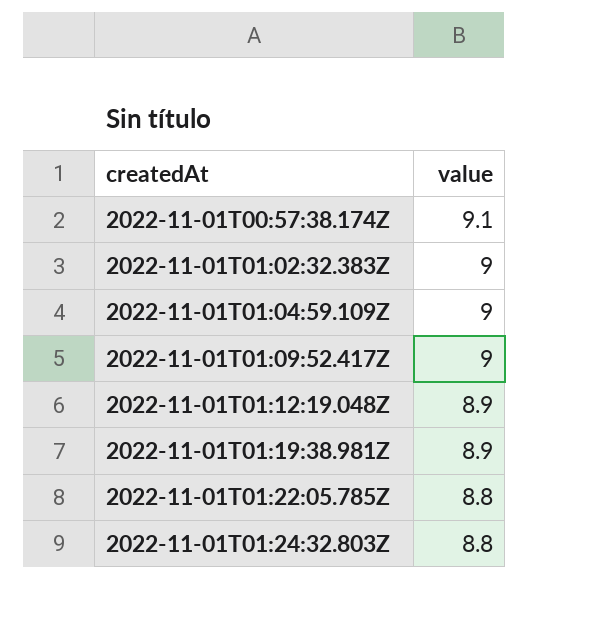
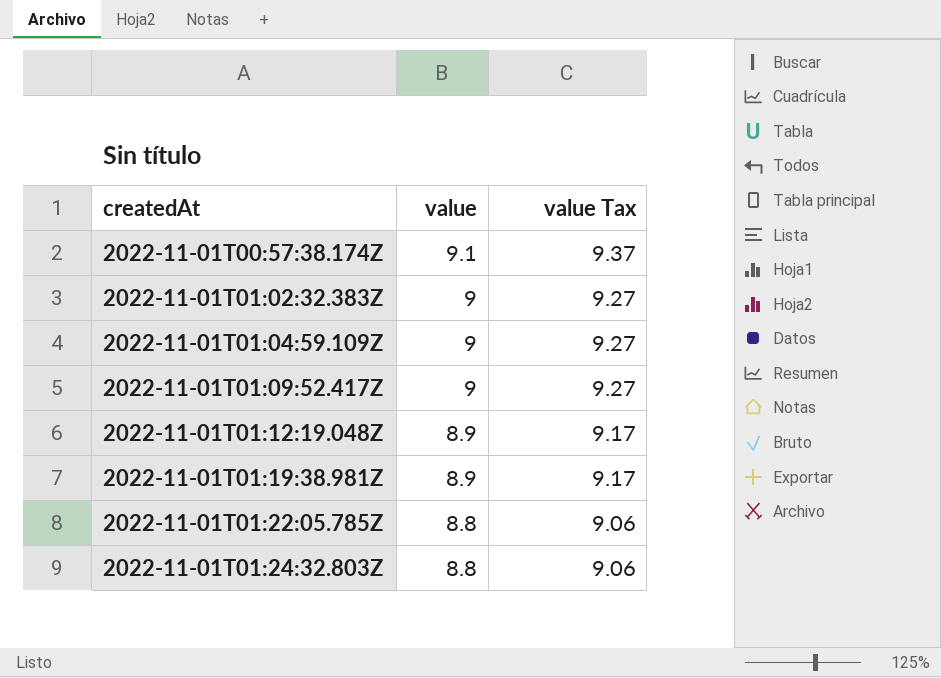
column value Tax | formula: none -> [value] * 1.03

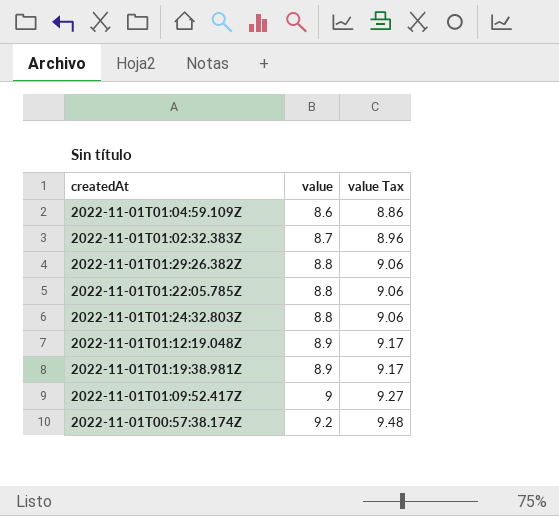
row order: createdAt ascending -> value ascending
2022-11-01T01:04:59.109Z | value: 9 -> 8.6
2022-11-01T01:04:59.109Z | value Tax: 9.27 -> 8.86
2022-11-01T01:02:32.383Z | value: 9 -> 8.7
2022-11-01T01:02:32.383Z | value Tax: 9.27 -> 8.96
row 2022-11-01T01:29:26.382Z: none -> 8.8 | 9.06
2022-11-01T00:57:38.174Z | value: 9.1 -> 9.2
2022-11-01T00:57:38.174Z | value Tax: 9.37 -> 9.48

